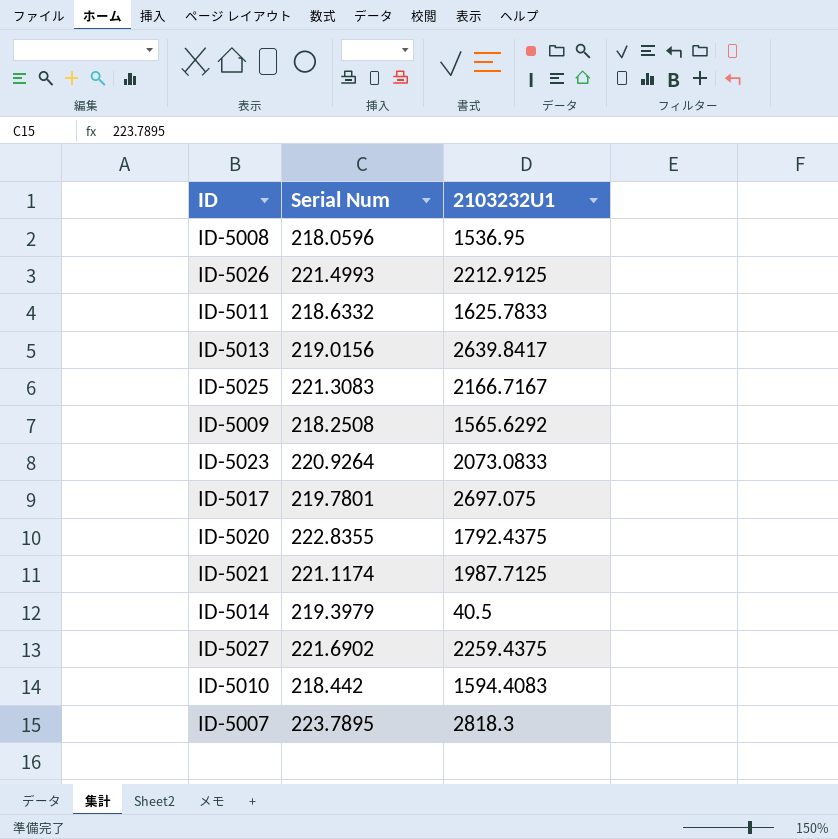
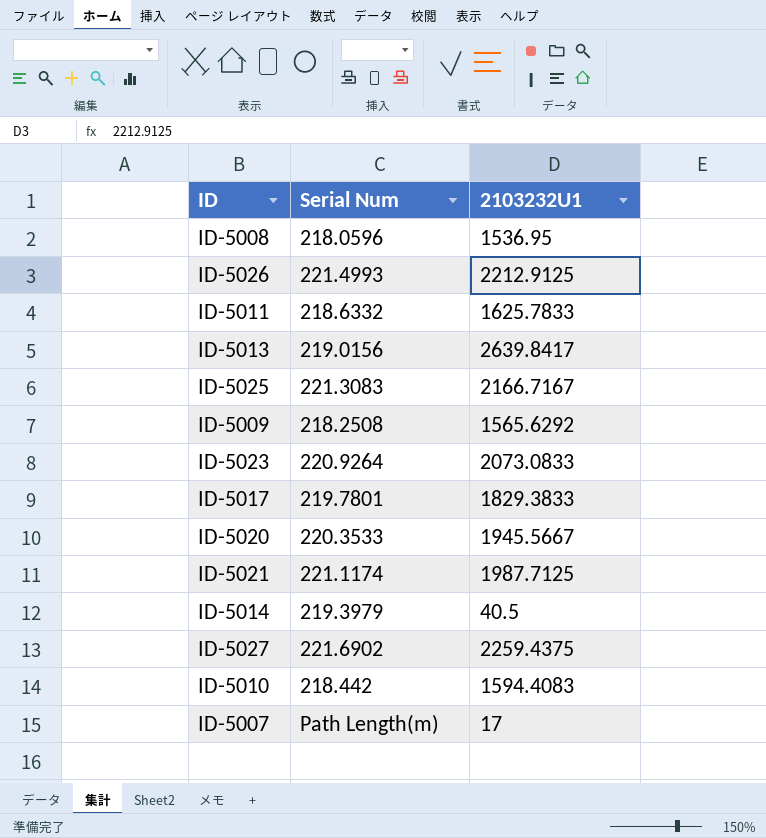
ID-5017 | 2103232U1: 2697.075 -> 1829.3833
ID-5020 | Serial Num: 222.8355 -> 220.3533
ID-5020 | 2103232U1: 1792.4375 -> 1945.5667
ID-5007 | Serial Num: 223.7895 -> Path Length(m)
ID-5007 | 2103232U1: 2818.3 -> 17

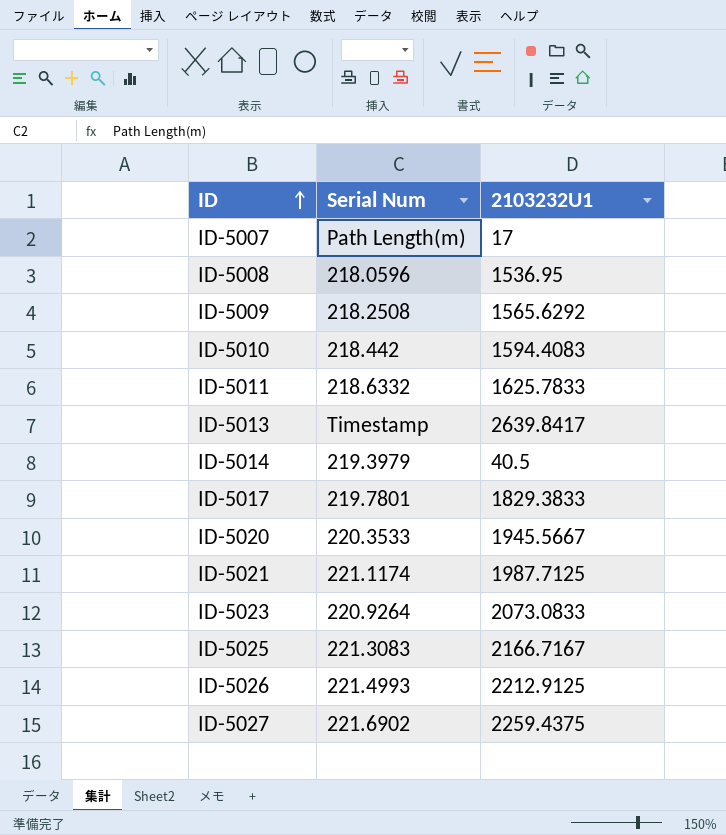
row order: none -> ID ascending
ID-5013 | Serial Num: 219.0156 -> Timestamp

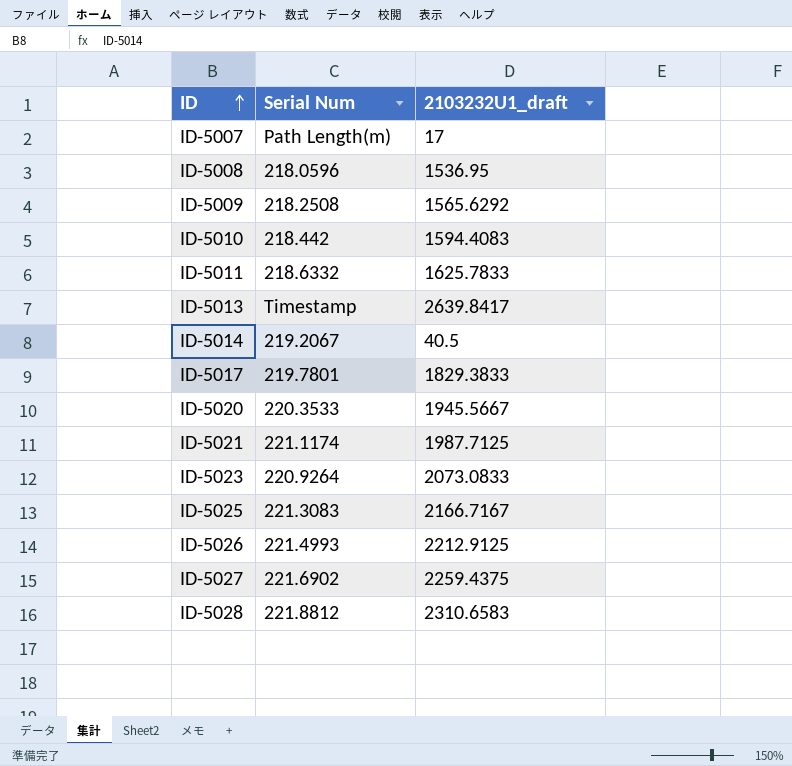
column name: 2103232U1 -> 2103232U1_draft
ID-5014 | Serial Num: 219.3979 -> 219.2067
row ID-5028: none -> 221.8812 | 2310.6583

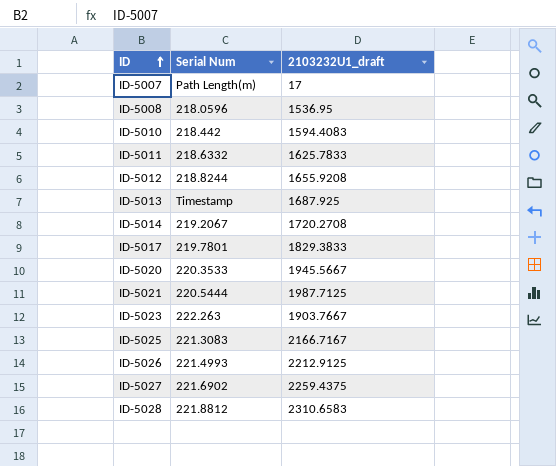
row ID-5009: 218.2508 | 1565.6292 -> none
row ID-5012: none -> 218.8244 | 1655.9208
ID-5013 | 2103232U1_draft: 2639.8417 -> 1687.925
ID-5014 | 2103232U1_draft: 40.5 -> 1720.2708
ID-5021 | Serial Num: 221.1174 -> 220.5444
ID-5023 | Serial Num: 220.9264 -> 222.263
ID-5023 | 2103232U1_draft: 2073.0833 -> 1903.7667

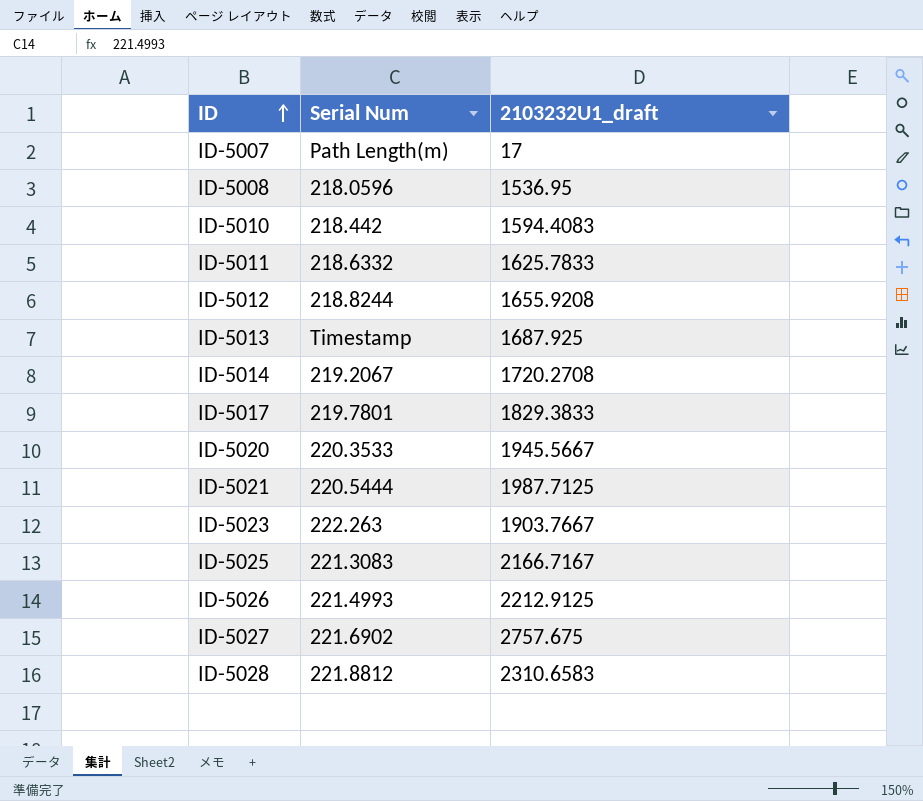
ID-5027 | 2103232U1_draft: 2259.4375 -> 2757.675

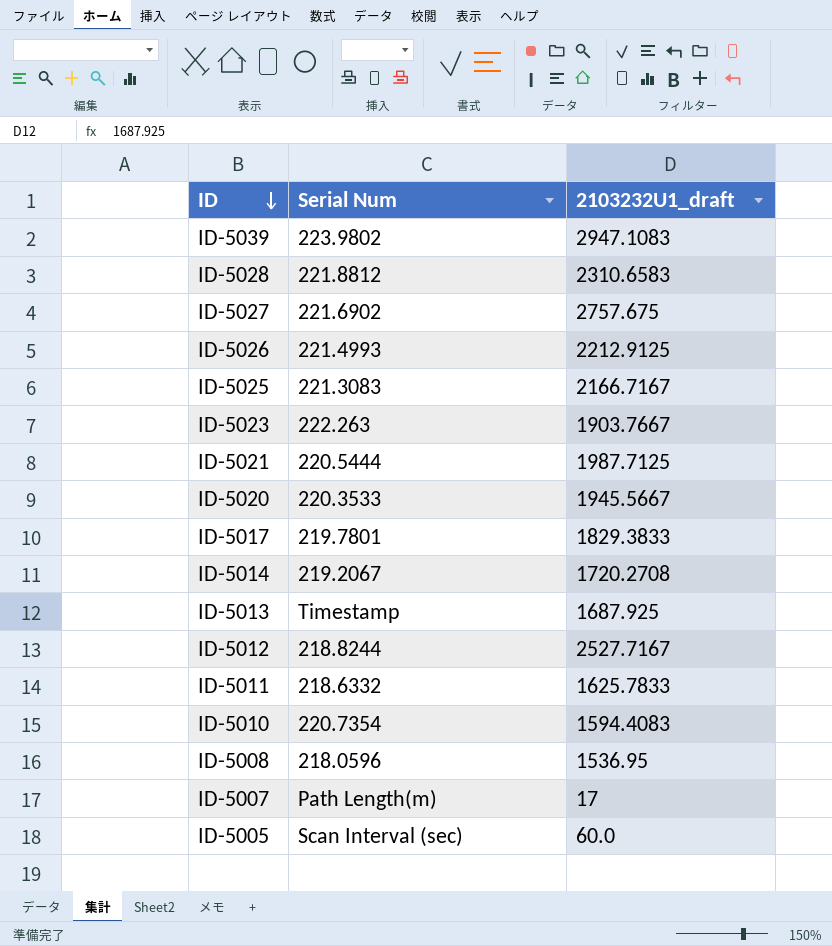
row order: ID ascending -> ID descending
row ID-5039: none -> 223.9802 | 2947.1083
ID-5012 | 2103232U1_draft: 1655.9208 -> 2527.7167
ID-5010 | Serial Num: 218.442 -> 220.7354
row ID-5005: none -> Scan Interval (sec) | 60.0

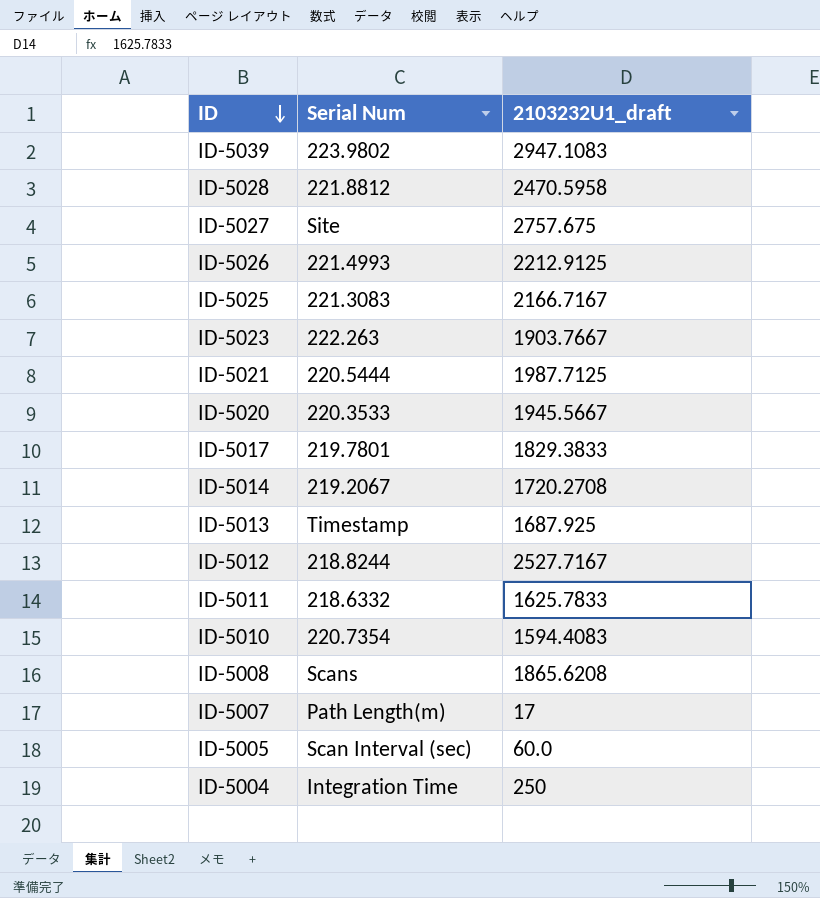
ID-5028 | 2103232U1_draft: 2310.6583 -> 2470.5958
ID-5027 | Serial Num: 221.6902 -> Site
ID-5008 | Serial Num: 218.0596 -> Scans
ID-5008 | 2103232U1_draft: 1536.95 -> 1865.6208
row ID-5004: none -> Integration Time | 250

